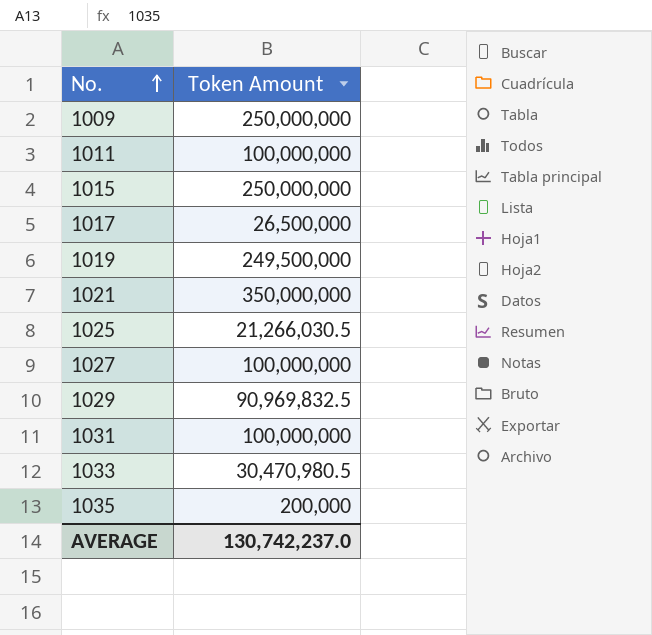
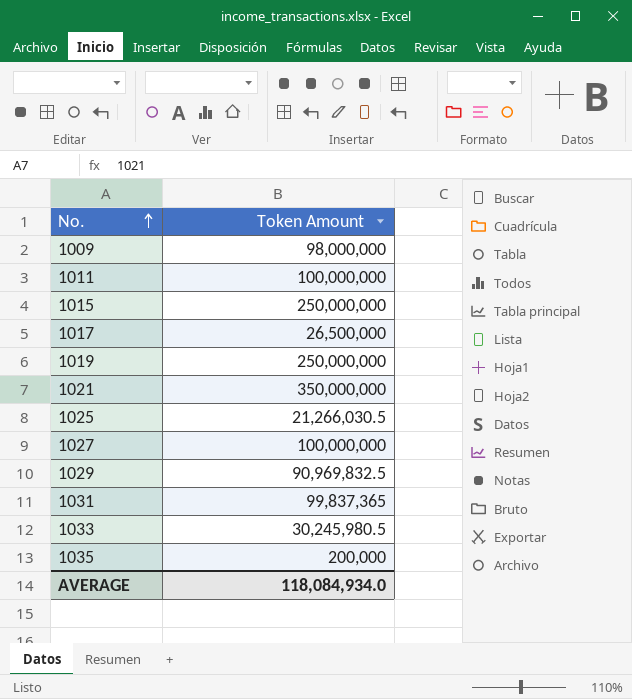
1009 | Token Amount: 250,000,000 -> 98,000,000
1019 | Token Amount: 249,500,000 -> 250,000,000
1031 | Token Amount: 100,000,000 -> 99,837,365
1033 | Token Amount: 30,470,980.5 -> 30,245,980.5
AVERAGE | Token Amount: 130,742,237.0 -> 118,084,934.0

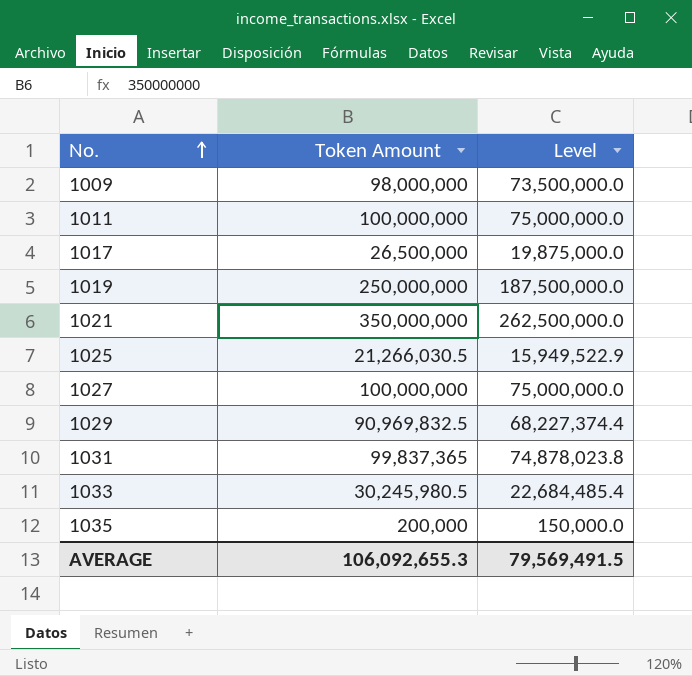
column Level | formula: none -> [Token Amount] * 0.75
row 1015: 250,000,000 -> none
AVERAGE | Token Amount: 118,084,934.0 -> 106,092,655.3

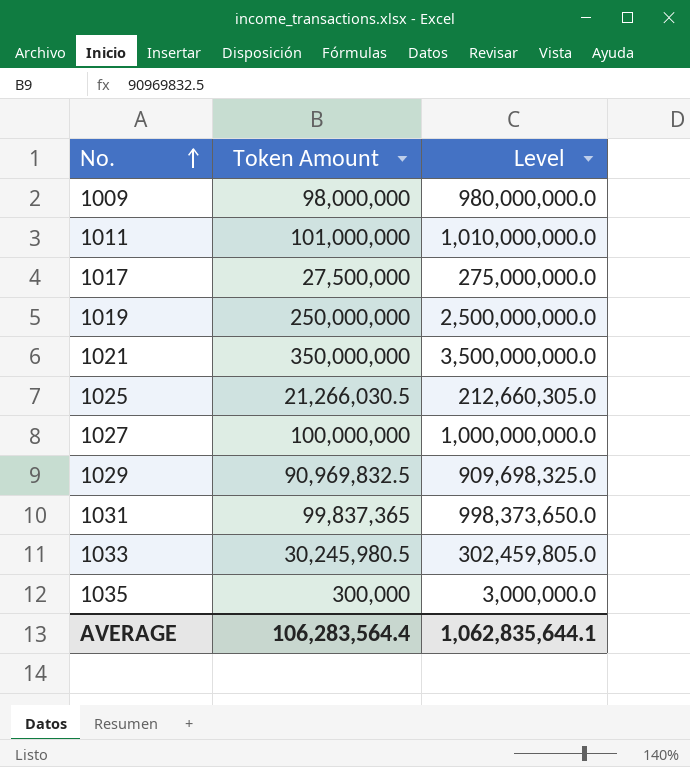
column Level | formula: [Token Amount] * 0.75 -> [Token Amount] * 10
1011 | Token Amount: 100,000,000 -> 101,000,000
1017 | Token Amount: 26,500,000 -> 27,500,000
1035 | Token Amount: 200,000 -> 300,000
AVERAGE | Token Amount: 106,092,655.3 -> 106,283,564.4
AVERAGE | Level: 79,569,491.5 -> 1,062,835,644.1

